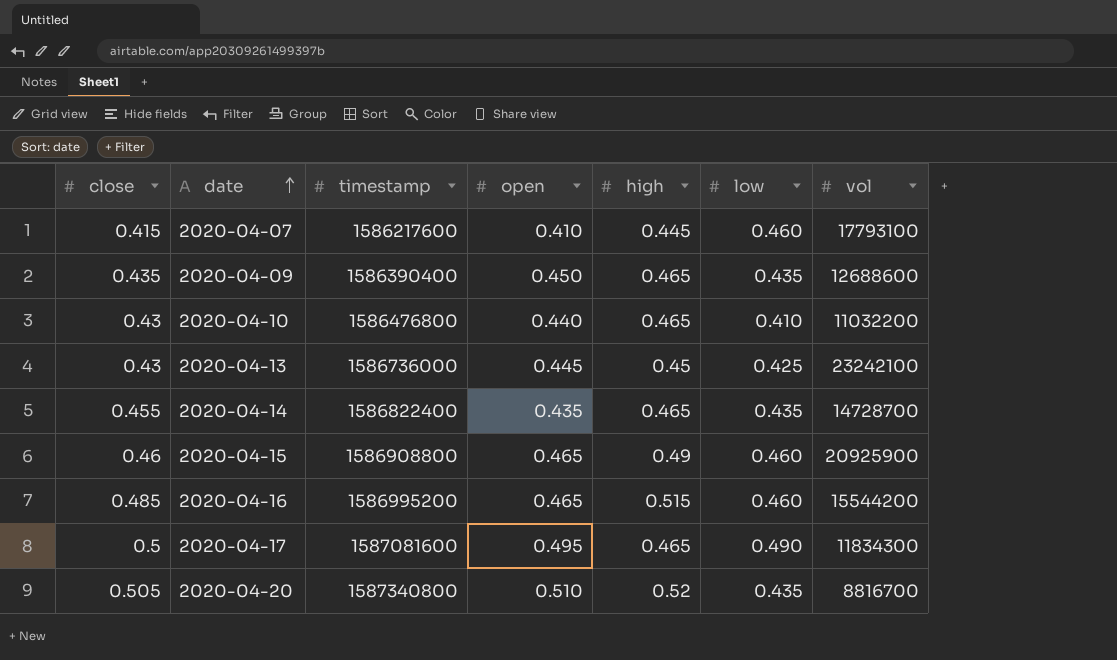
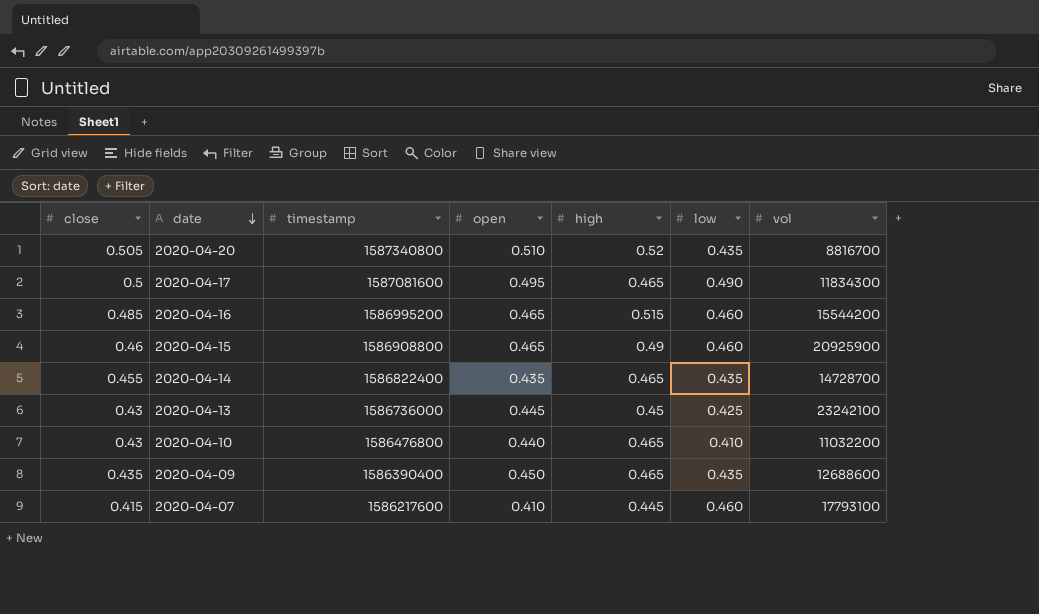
row order: date ascending -> date descending

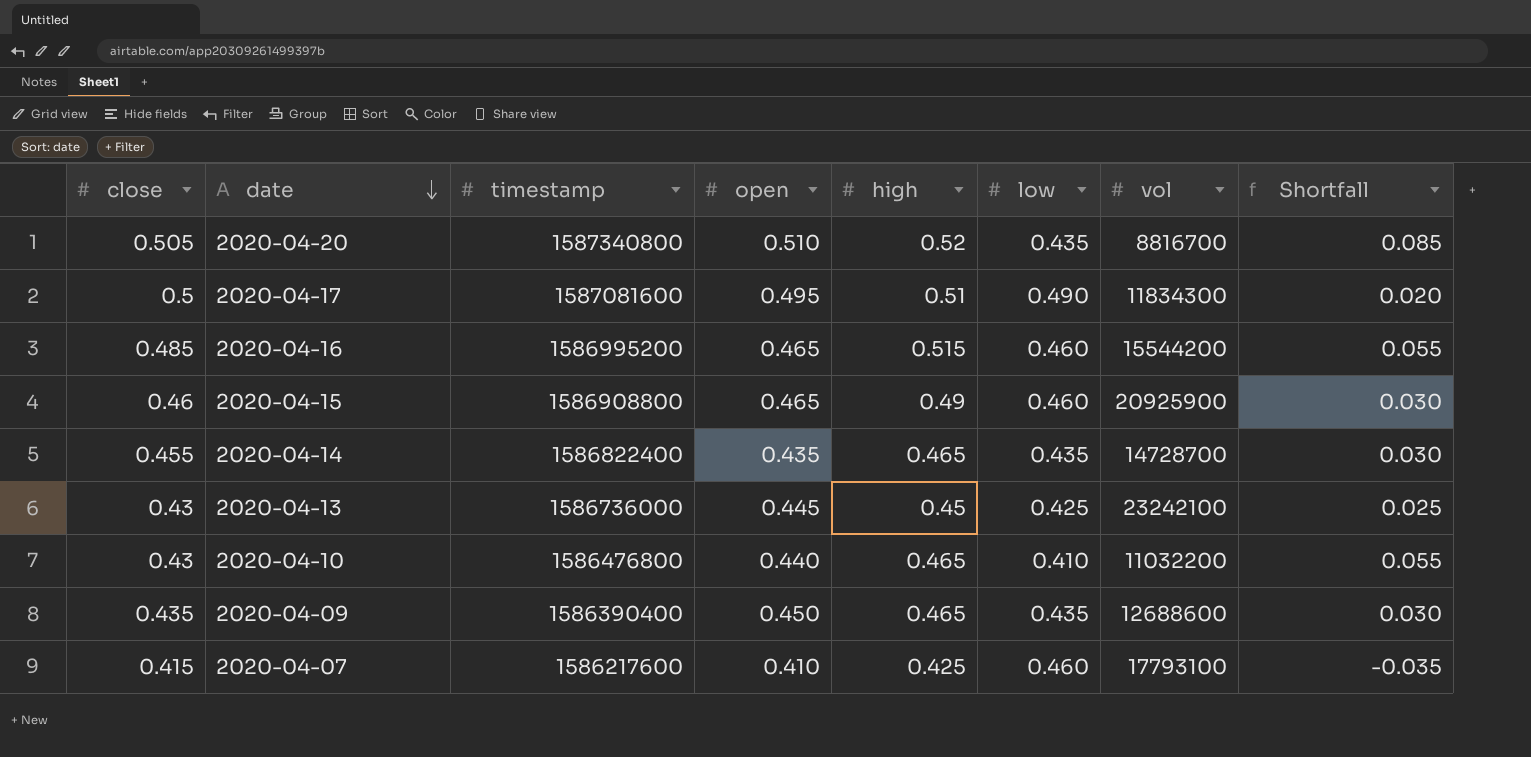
column Shortfall | formula: none -> [high] - [low]
2020-04-17 | high: 0.465 -> 0.51
2020-04-07 | high: 0.445 -> 0.425

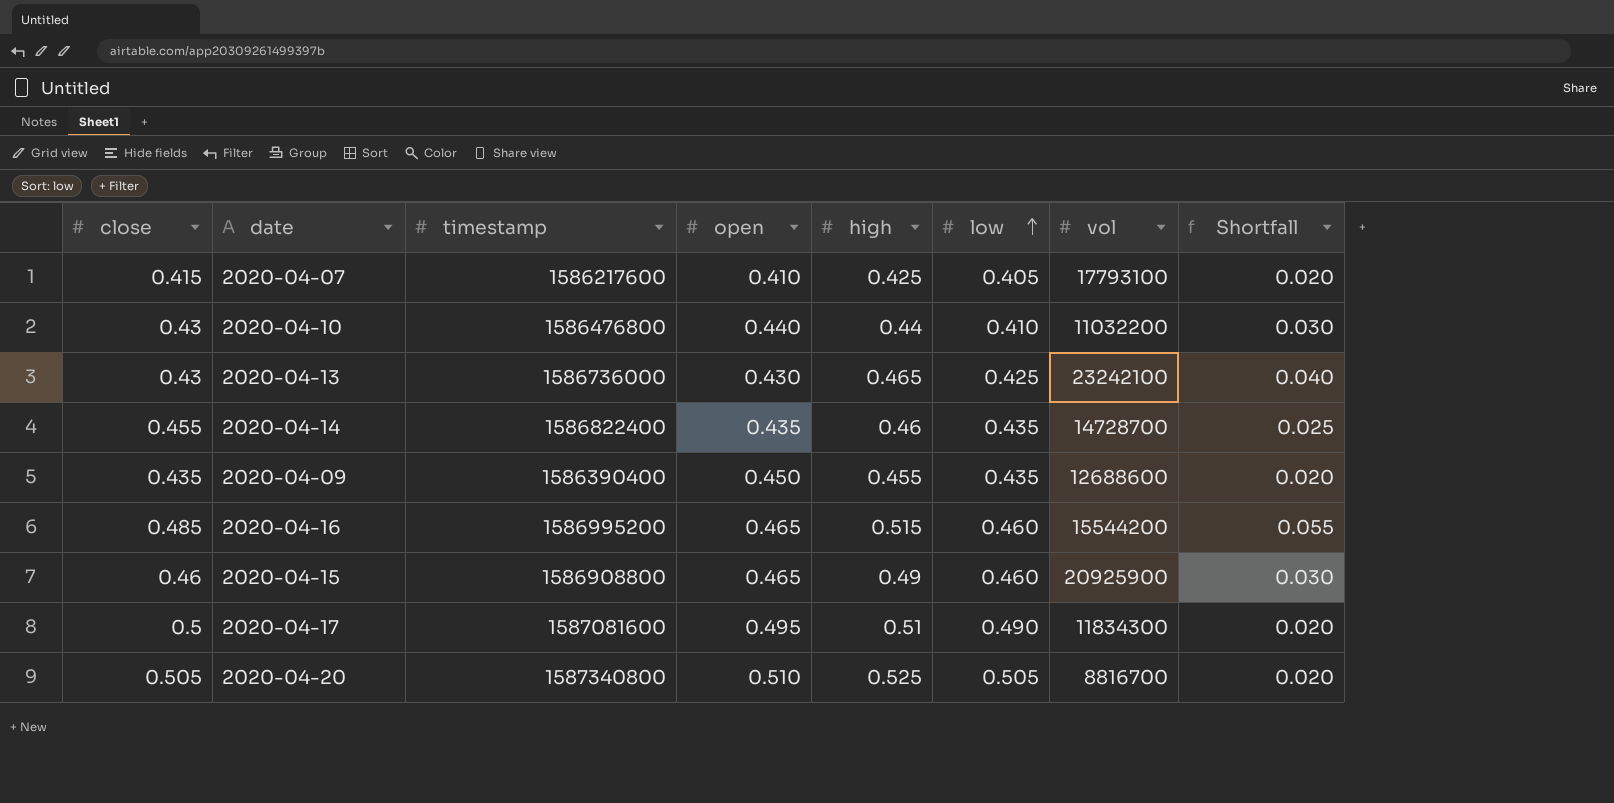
row order: date descending -> low ascending
2020-04-07 | low: 0.460 -> 0.405
2020-04-07 | Shortfall: -0.035 -> 0.020
2020-04-10 | high: 0.465 -> 0.44
2020-04-10 | Shortfall: 0.055 -> 0.030
2020-04-13 | open: 0.445 -> 0.430
2020-04-13 | high: 0.45 -> 0.465
2020-04-13 | Shortfall: 0.025 -> 0.040
2020-04-14 | high: 0.465 -> 0.46
2020-04-14 | Shortfall: 0.030 -> 0.025
2020-04-09 | high: 0.465 -> 0.455
2020-04-09 | Shortfall: 0.030 -> 0.020
2020-04-20 | high: 0.52 -> 0.525
2020-04-20 | low: 0.435 -> 0.505
2020-04-20 | Shortfall: 0.085 -> 0.020

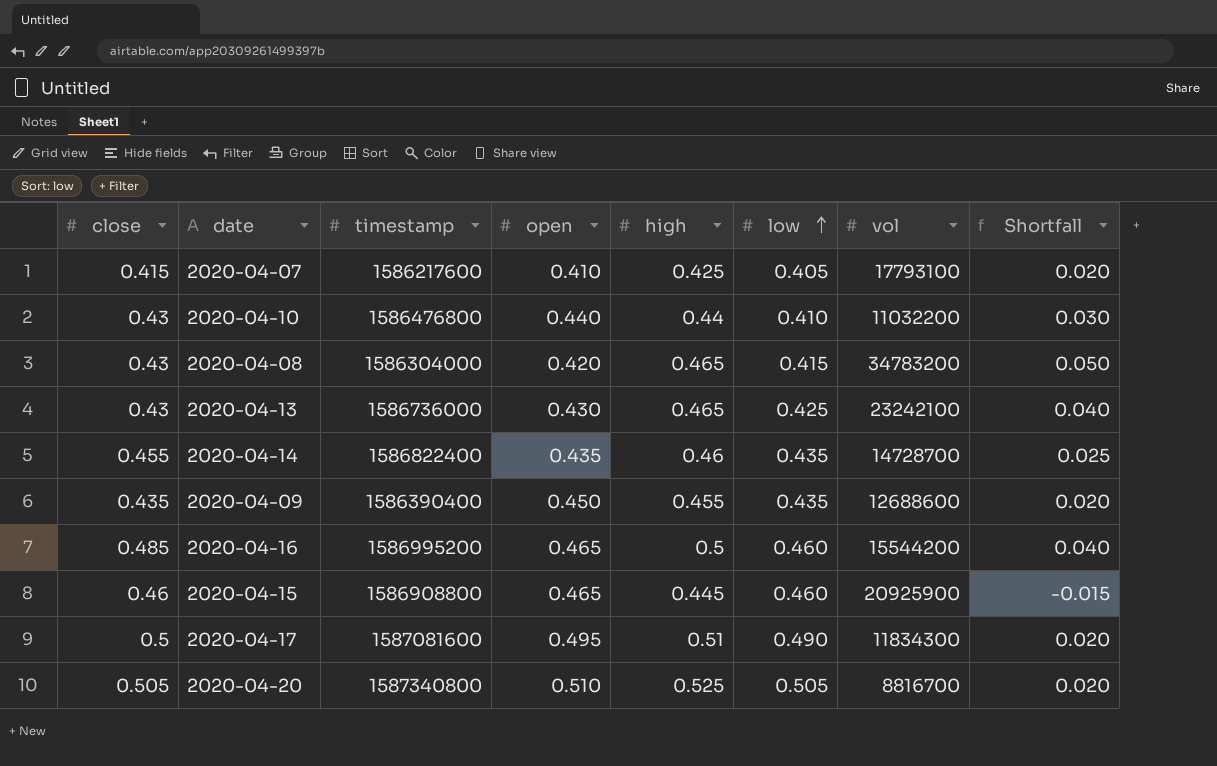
row 2020-04-08: none -> 0.43 | 1586304000 | 0.420 | 0.465 | 0.415 | 34783200 | 0.050
2020-04-16 | high: 0.515 -> 0.5
2020-04-16 | Shortfall: 0.055 -> 0.040
2020-04-15 | high: 0.49 -> 0.445
2020-04-15 | Shortfall: 0.030 -> -0.015

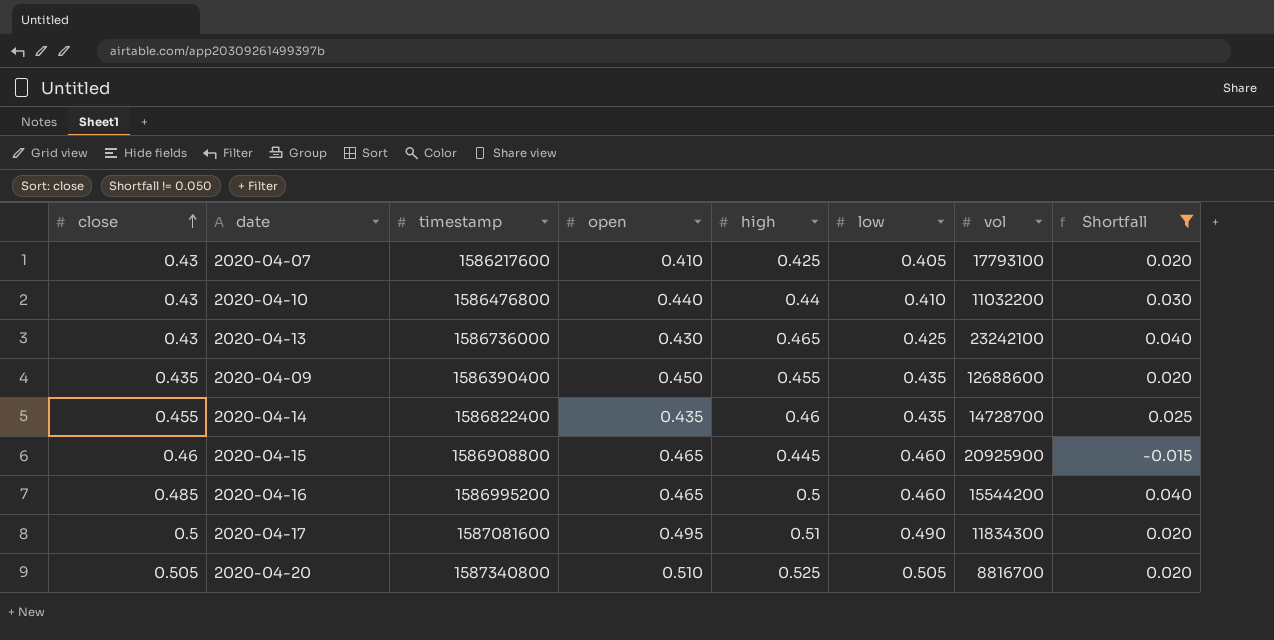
filter: none -> Shortfall != 0.050
row order: low ascending -> close ascending
2020-04-07 | close: 0.415 -> 0.43

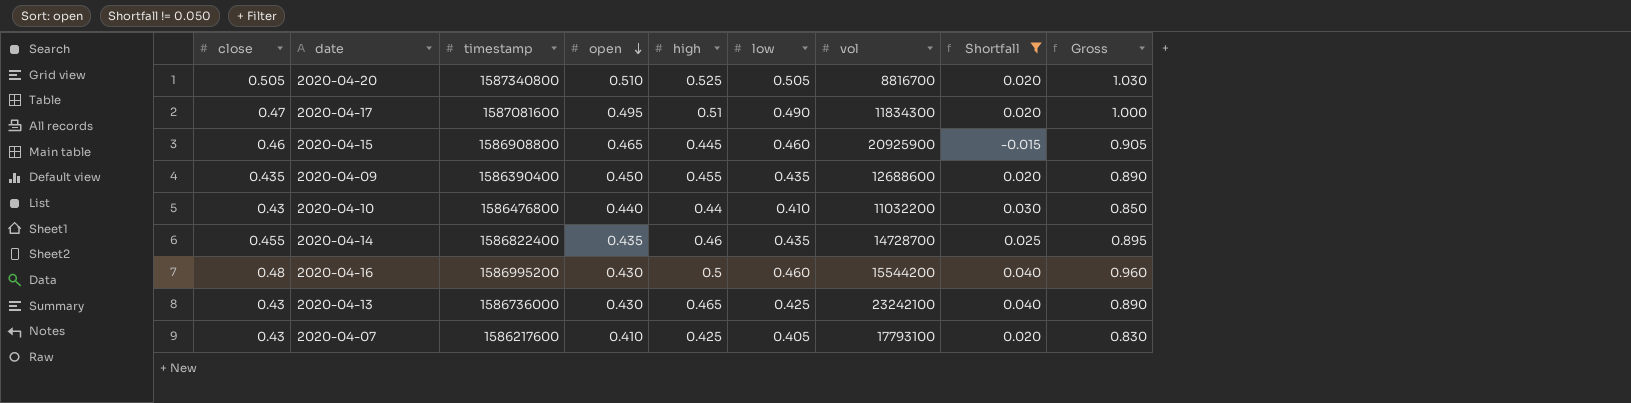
row order: close ascending -> open descending
column Gross | formula: none -> [high] + [low]
2020-04-17 | close: 0.5 -> 0.47
2020-04-16 | close: 0.485 -> 0.48
2020-04-16 | open: 0.465 -> 0.430

